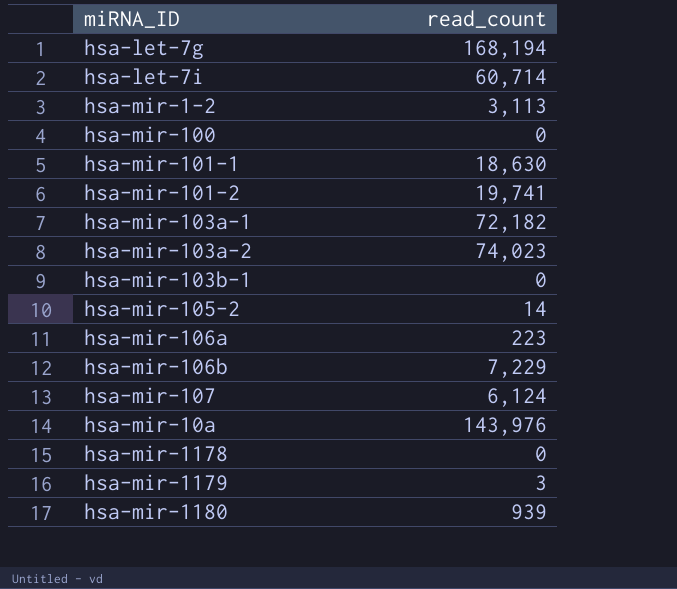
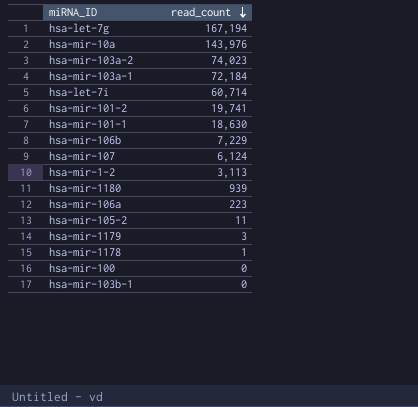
row order: none -> read_count descending
hsa-let-7g | read_count: 168,194 -> 167,194
hsa-mir-103a-1 | read_count: 72,182 -> 72,184
hsa-mir-105-2 | read_count: 14 -> 11
hsa-mir-1178 | read_count: 0 -> 1

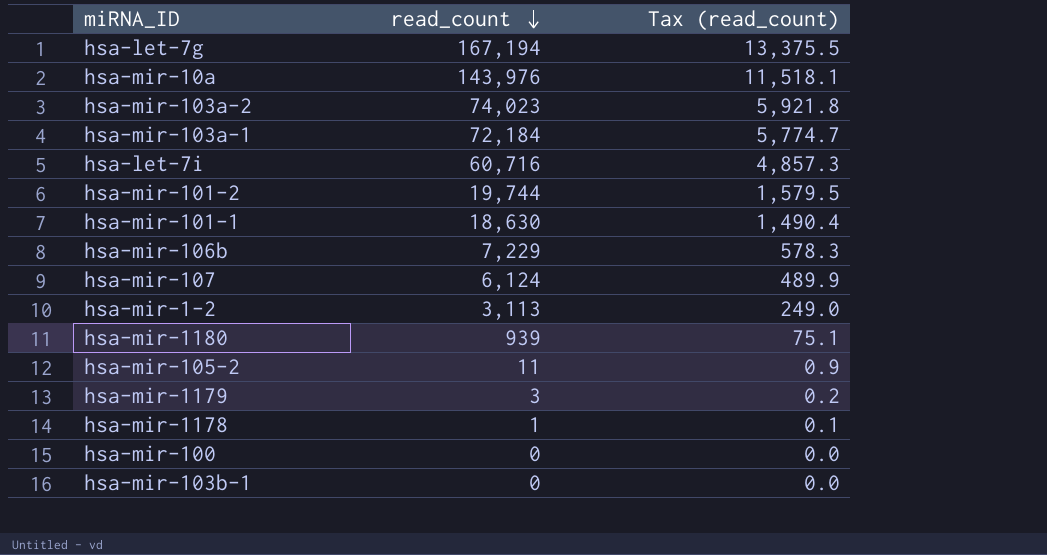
column Tax (read_count) | formula: none -> [read_count] * 0.08
row hsa-mir-106a: 223 -> none
hsa-let-7i | read_count: 60,714 -> 60,716
hsa-mir-101-2 | read_count: 19,741 -> 19,744

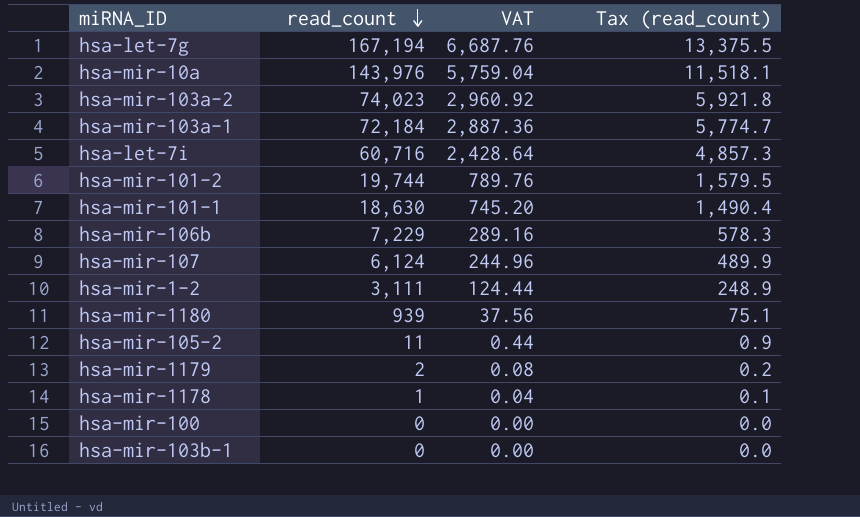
column VAT | formula: none -> [read_count] * 0.04
hsa-mir-1-2 | read_count: 3,113 -> 3,111
hsa-mir-1-2 | Tax (read_count): 249.0 -> 248.9
hsa-mir-1179 | read_count: 3 -> 2

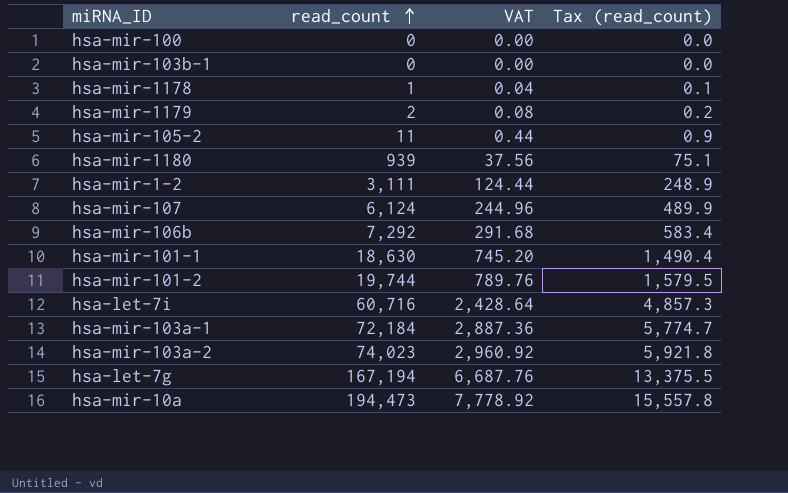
row order: read_count descending -> read_count ascending
hsa-mir-106b | read_count: 7,229 -> 7,292
hsa-mir-106b | VAT: 289.16 -> 291.68
hsa-mir-106b | Tax (read_count): 578.3 -> 583.4
hsa-mir-10a | read_count: 143,976 -> 194,473
hsa-mir-10a | VAT: 5,759.04 -> 7,778.92
hsa-mir-10a | Tax (read_count): 11,518.1 -> 15,557.8

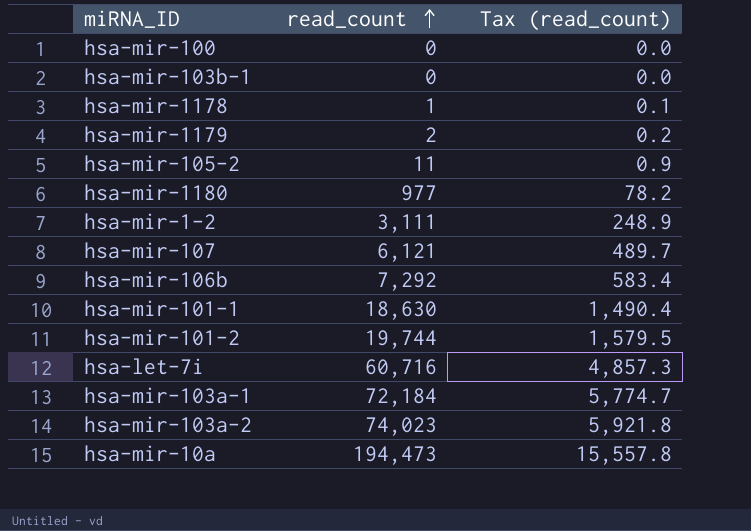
column VAT | formula: [read_count] * 0.04 -> none
row hsa-let-7g: 167,194 | 6,687.76 | 13,375.5 -> none
hsa-mir-1180 | read_count: 939 -> 977
hsa-mir-1180 | Tax (read_count): 75.1 -> 78.2
hsa-mir-107 | read_count: 6,124 -> 6,121
hsa-mir-107 | Tax (read_count): 489.9 -> 489.7

